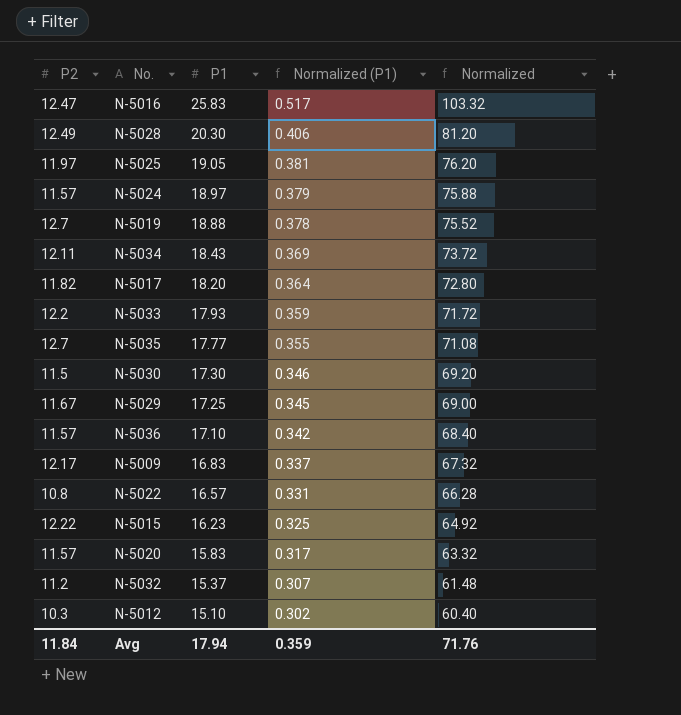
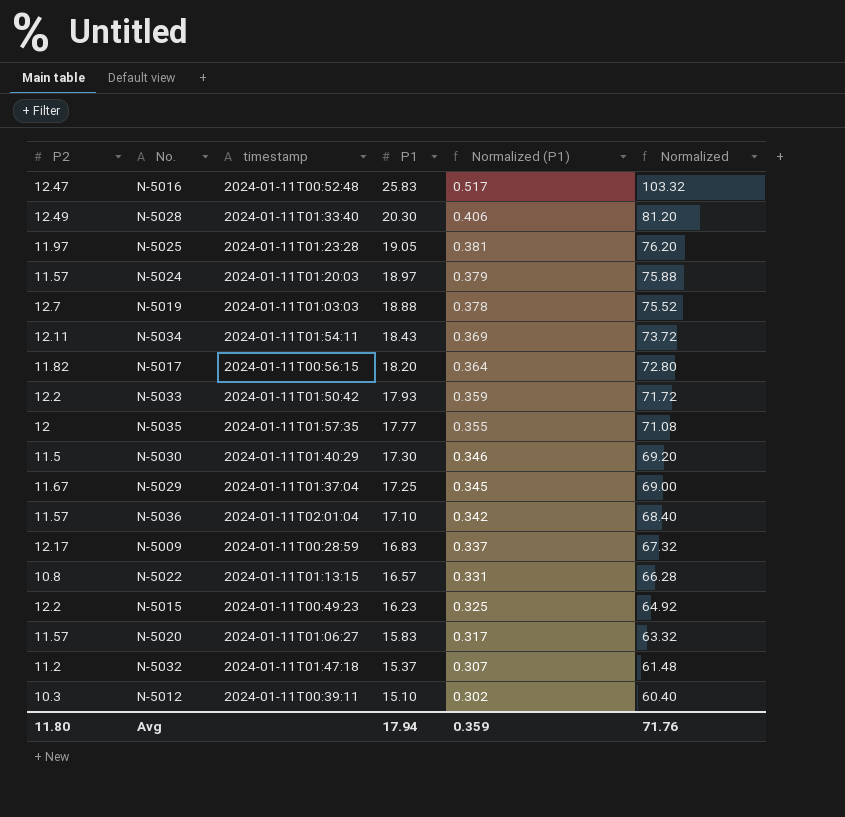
column timestamp | position: none -> 3
N-5035 | P2: 12.7 -> 12
N-5015 | P2: 12.22 -> 12.2
Avg | P2: 11.84 -> 11.80

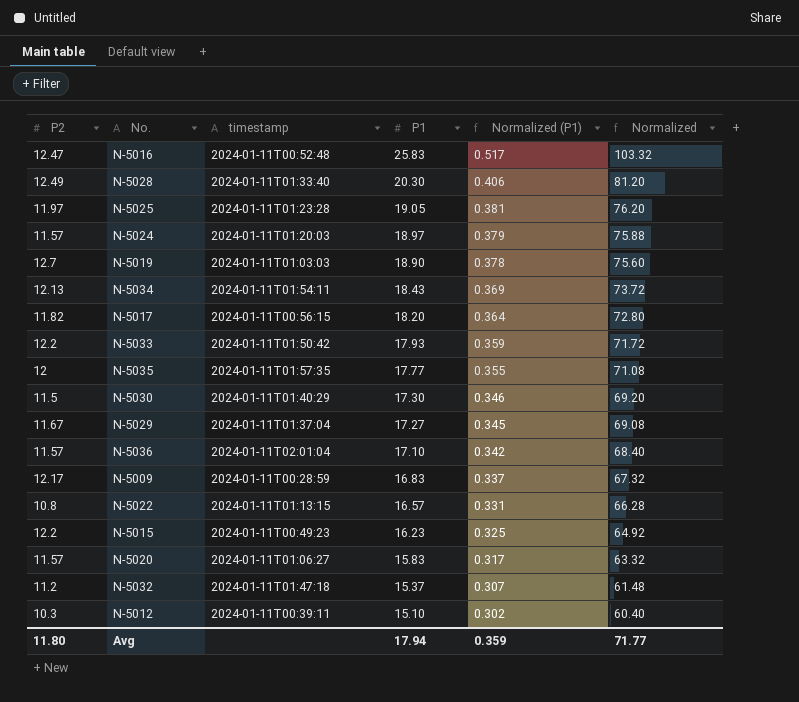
N-5019 | P1: 18.88 -> 18.90
N-5019 | Normalized: 75.52 -> 75.60
N-5034 | P2: 12.11 -> 12.13
N-5029 | P1: 17.25 -> 17.27
N-5029 | Normalized: 69.00 -> 69.08
Avg | Normalized: 71.76 -> 71.77

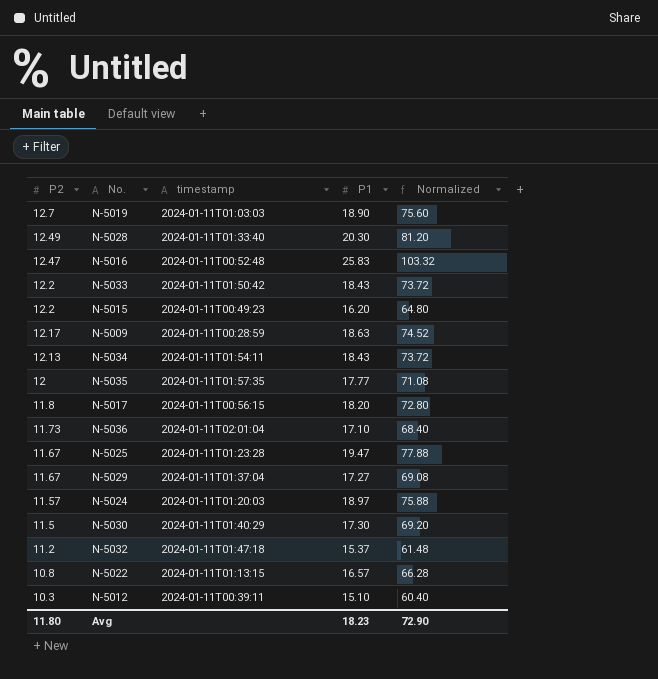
row order: P1 descending -> P2 descending
column Normalized (P1) | formula: [P1] * 0.02 -> none
row N-5020: 11.57 | 2024-01-11T01:06:27 | 15.83 | 0.317 | 63.32 -> none
N-5033 | P1: 17.93 -> 18.43
N-5033 | Normalized: 71.72 -> 73.72
N-5015 | P1: 16.23 -> 16.20
N-5015 | Normalized: 64.92 -> 64.80
N-5009 | P1: 16.83 -> 18.63
N-5009 | Normalized: 67.32 -> 74.52
N-5017 | P2: 11.82 -> 11.8
N-5036 | P2: 11.57 -> 11.73
N-5025 | P2: 11.97 -> 11.67
N-5025 | P1: 19.05 -> 19.47
N-5025 | Normalized: 76.20 -> 77.88
Avg | P1: 17.94 -> 18.23
Avg | Normalized: 71.77 -> 72.90

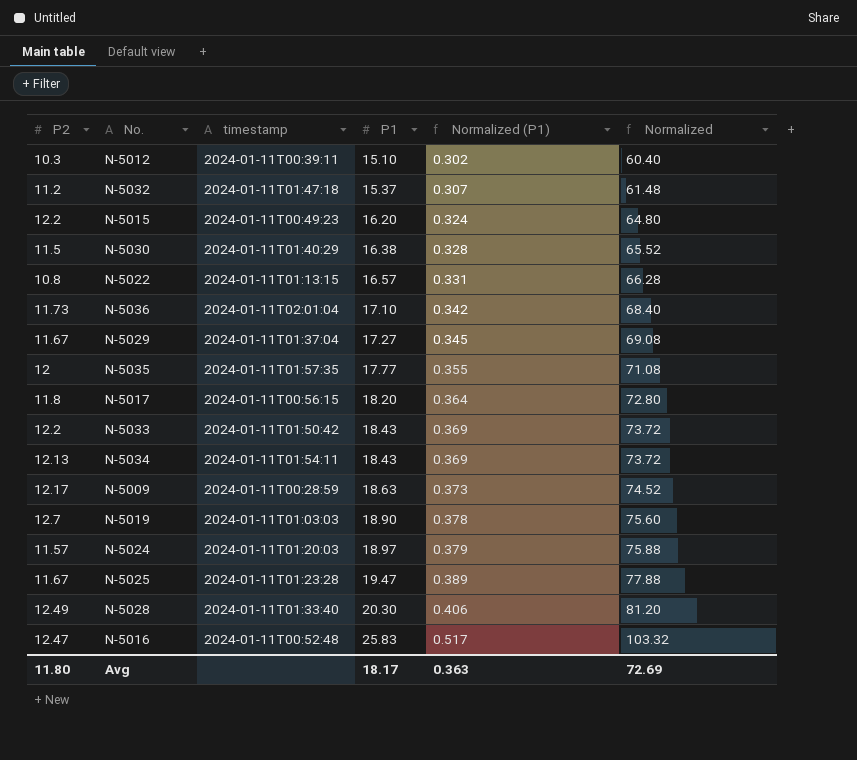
row order: P2 descending -> P1 ascending
column Normalized (P1) | formula: none -> [P1] * 0.02
N-5030 | P1: 17.30 -> 16.38
N-5030 | Normalized: 69.20 -> 65.52
Avg | P1: 18.23 -> 18.17
Avg | Normalized: 72.90 -> 72.69

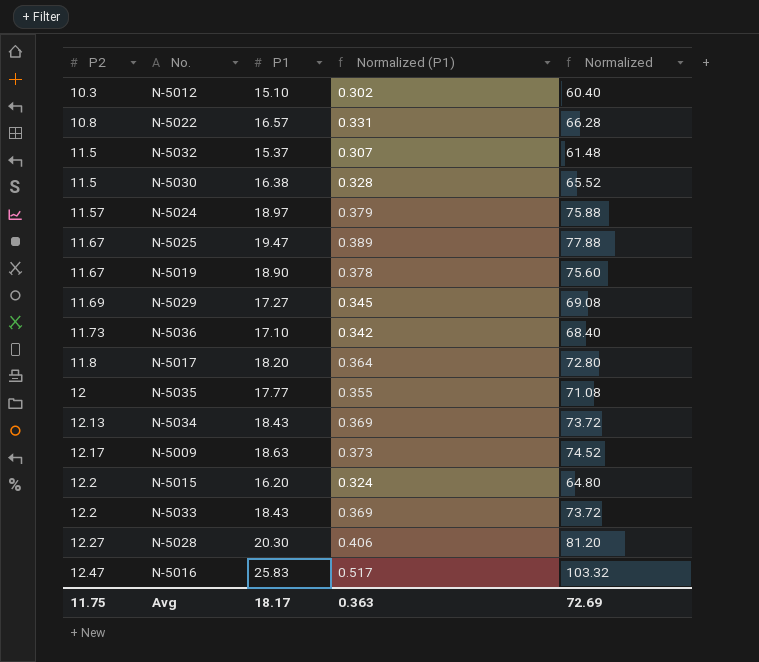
row order: P1 ascending -> P2 ascending
column timestamp | position: 3 -> none
N-5032 | P2: 11.2 -> 11.5
N-5019 | P2: 12.7 -> 11.67
N-5029 | P2: 11.67 -> 11.69
N-5028 | P2: 12.49 -> 12.27
Avg | P2: 11.80 -> 11.75

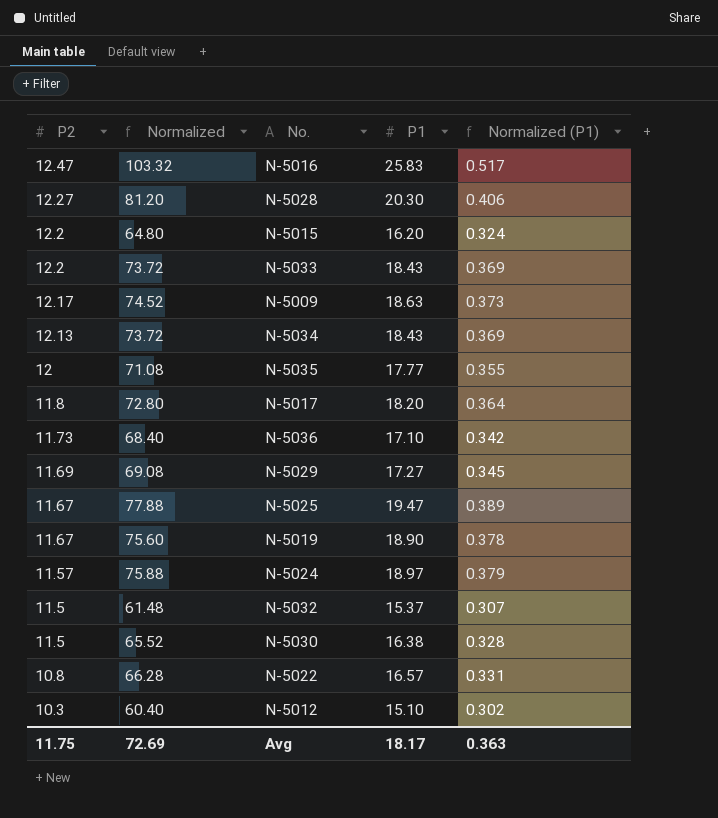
row order: P2 ascending -> P2 descending
column Normalized | position: 5 -> 2

